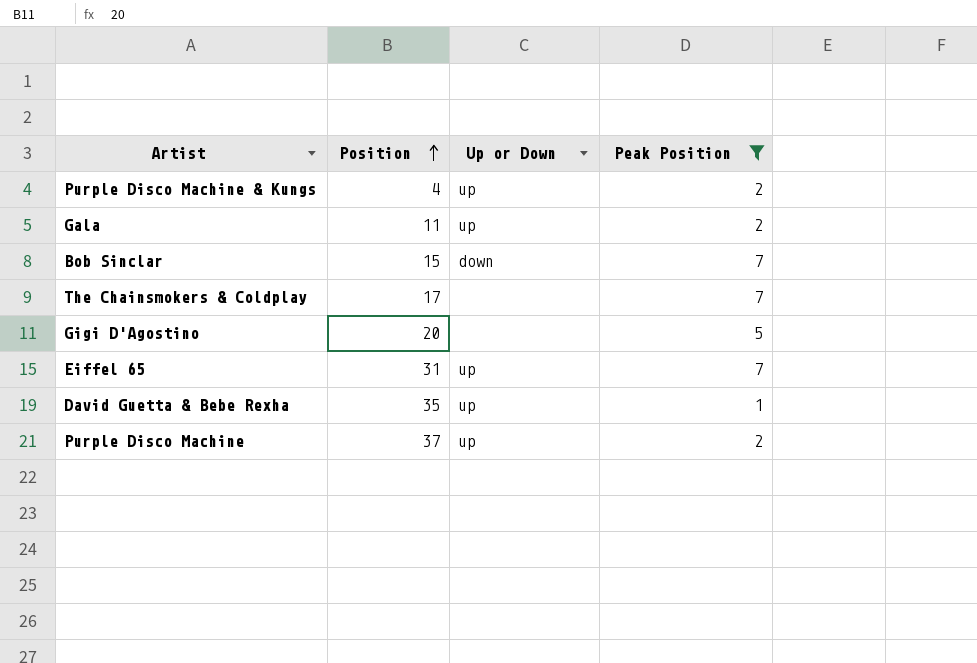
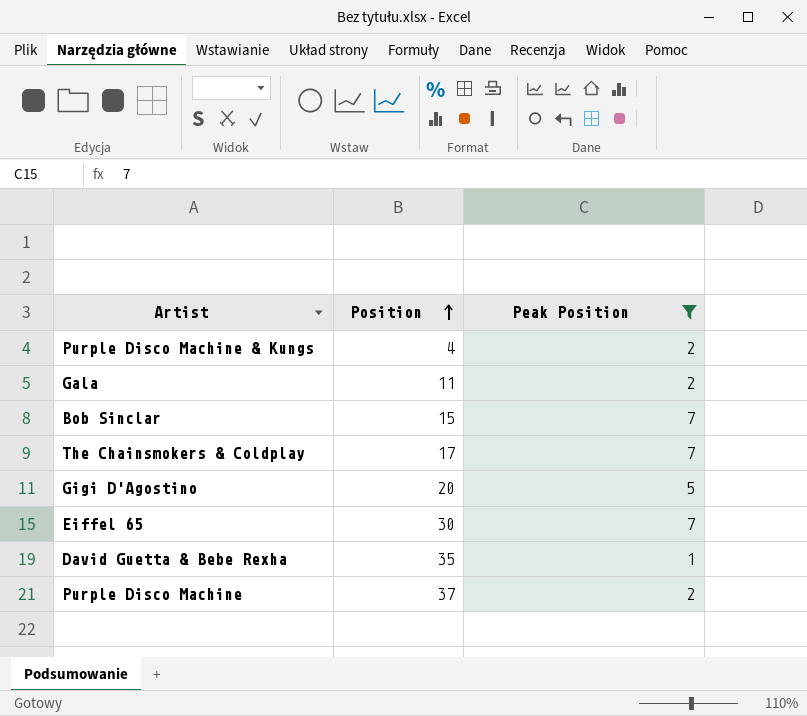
column Up or Down | position: 3 -> none
Eiffel 65 | Position: 31 -> 30

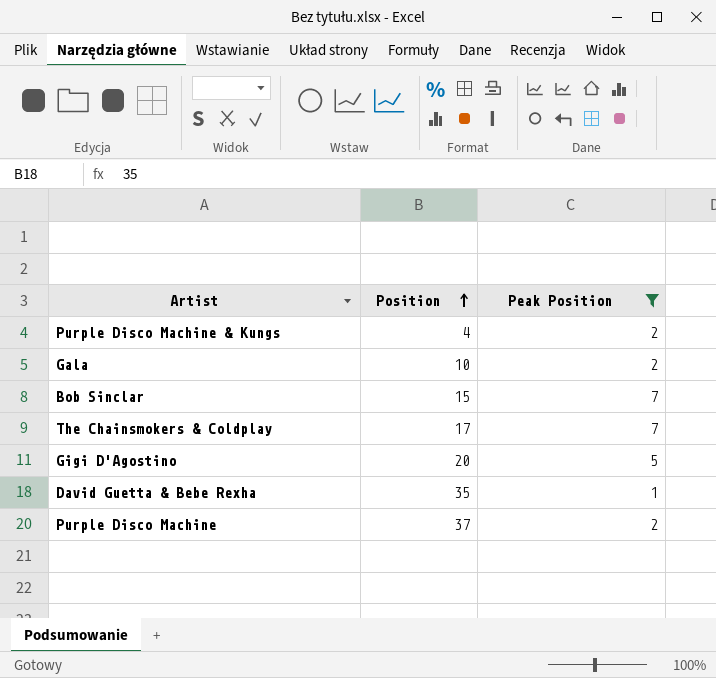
row Eiffel 65: 30 | 7 -> none
Gala | Position: 11 -> 10

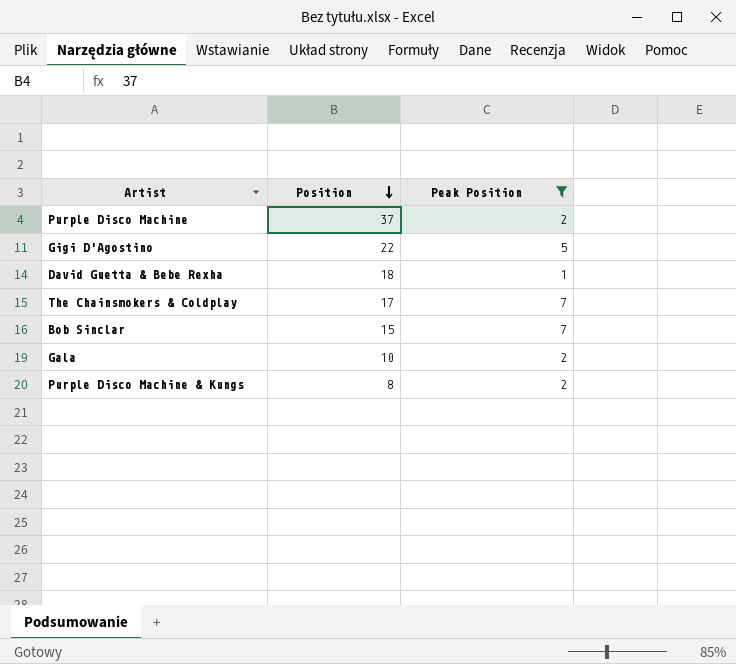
row order: Position ascending -> Position descending
Gigi D'Agostino | Position: 20 -> 22
David Guetta & Bebe Rexha | Position: 35 -> 18
Purple Disco Machine & Kungs | Position: 4 -> 8

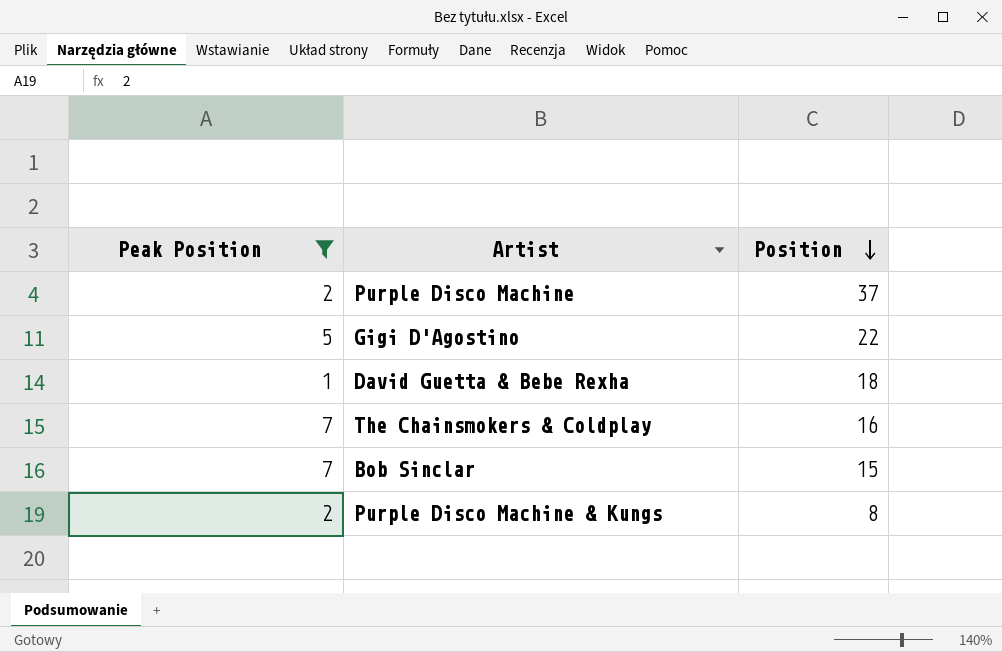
column Peak Position | position: 3 -> 1
row Gala: 10 | 2 -> none
The Chainsmokers & Coldplay | Position: 17 -> 16

